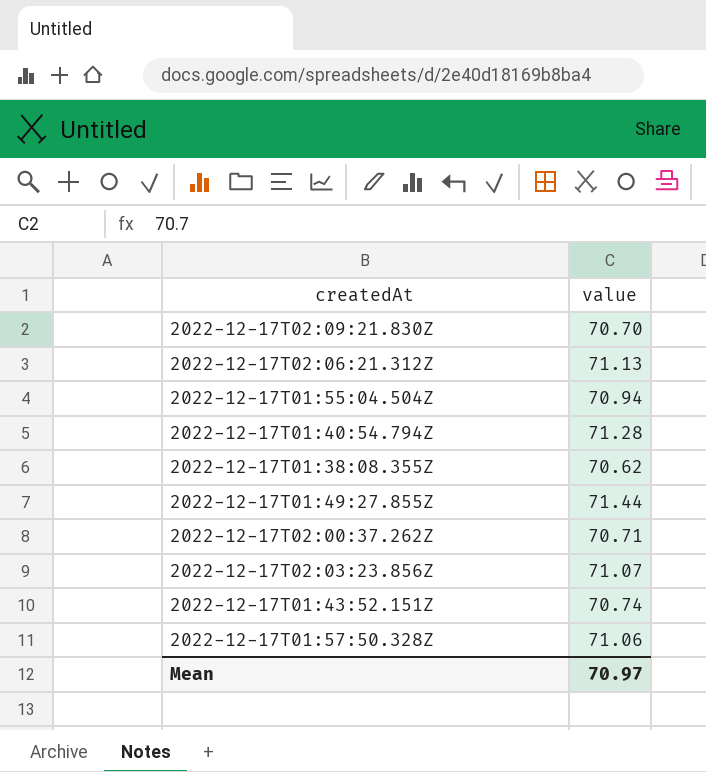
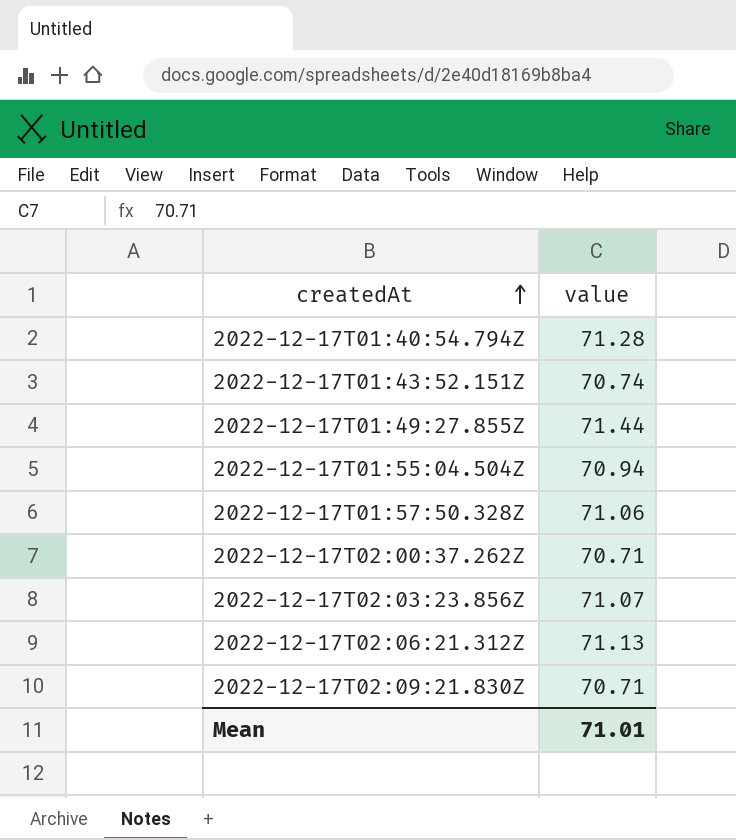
row order: none -> createdAt ascending
row 2022-12-17T01:38:08.355Z: 70.62 -> none
2022-12-17T02:09:21.830Z | value: 70.70 -> 70.71
Mean | value: 70.97 -> 71.01

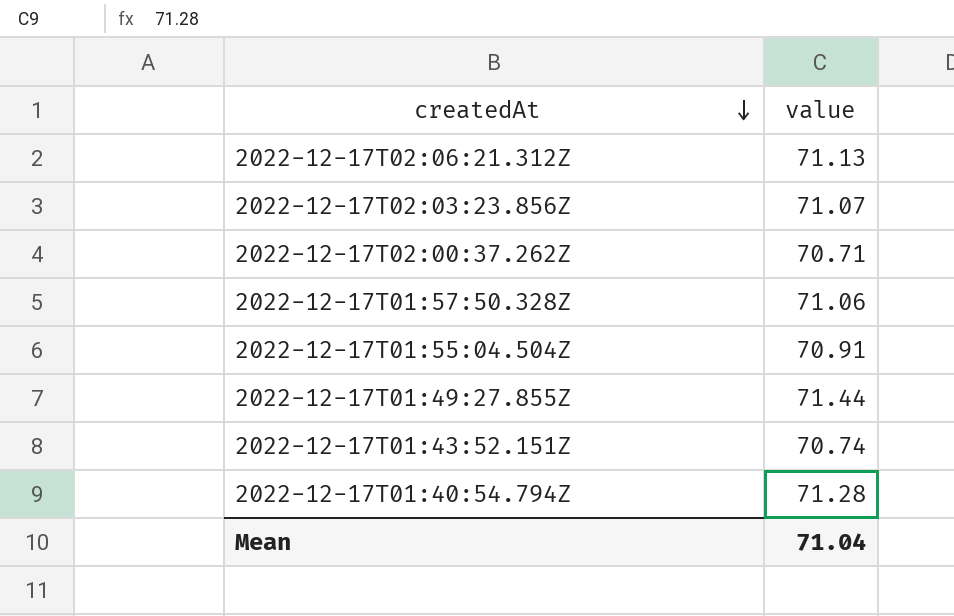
row order: createdAt ascending -> createdAt descending
row 2022-12-17T02:09:21.830Z: 70.71 -> none
2022-12-17T01:55:04.504Z | value: 70.94 -> 70.91
Mean | value: 71.01 -> 71.04

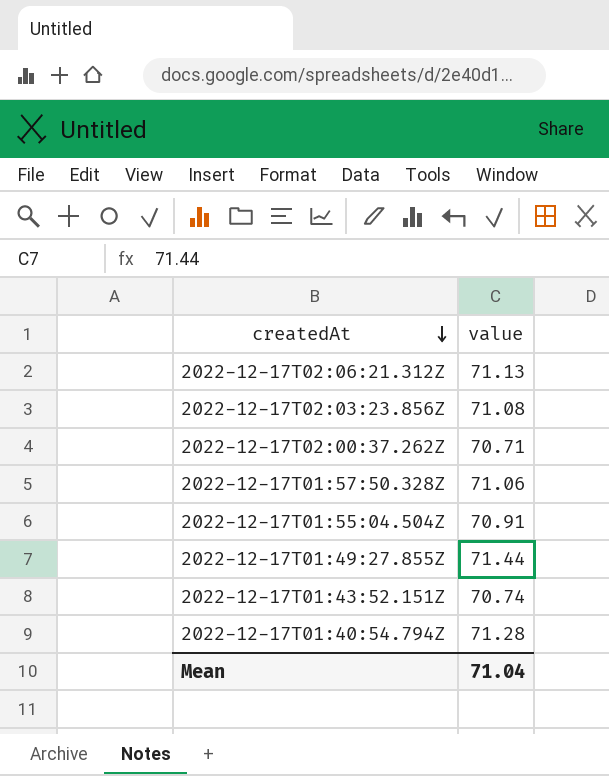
2022-12-17T02:03:23.856Z | value: 71.07 -> 71.08

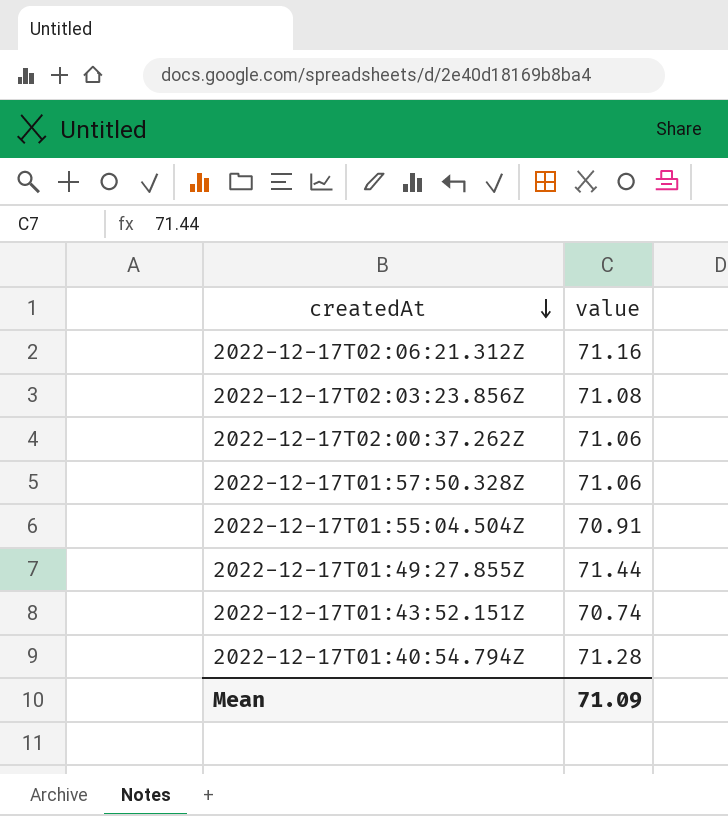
2022-12-17T02:06:21.312Z | value: 71.13 -> 71.16
2022-12-17T02:00:37.262Z | value: 70.71 -> 71.06
Mean | value: 71.04 -> 71.09

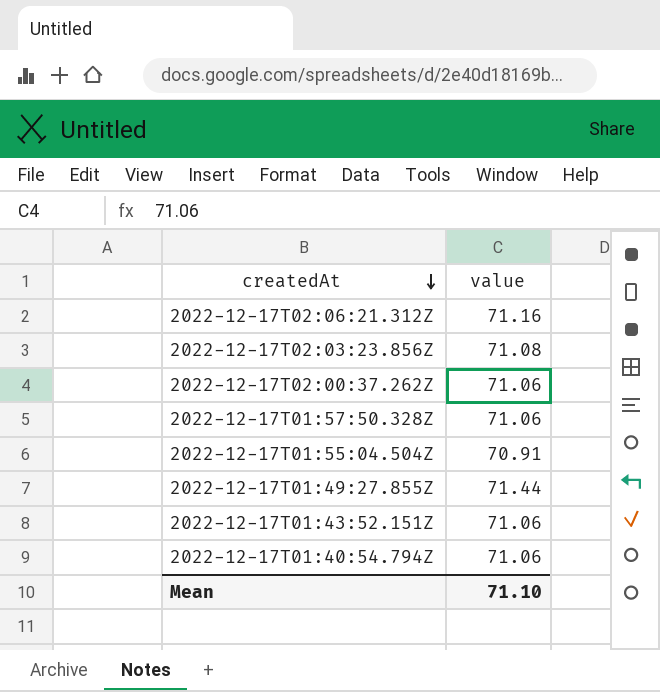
2022-12-17T01:43:52.151Z | value: 70.74 -> 71.06
2022-12-17T01:40:54.794Z | value: 71.28 -> 71.06
Mean | value: 71.09 -> 71.10

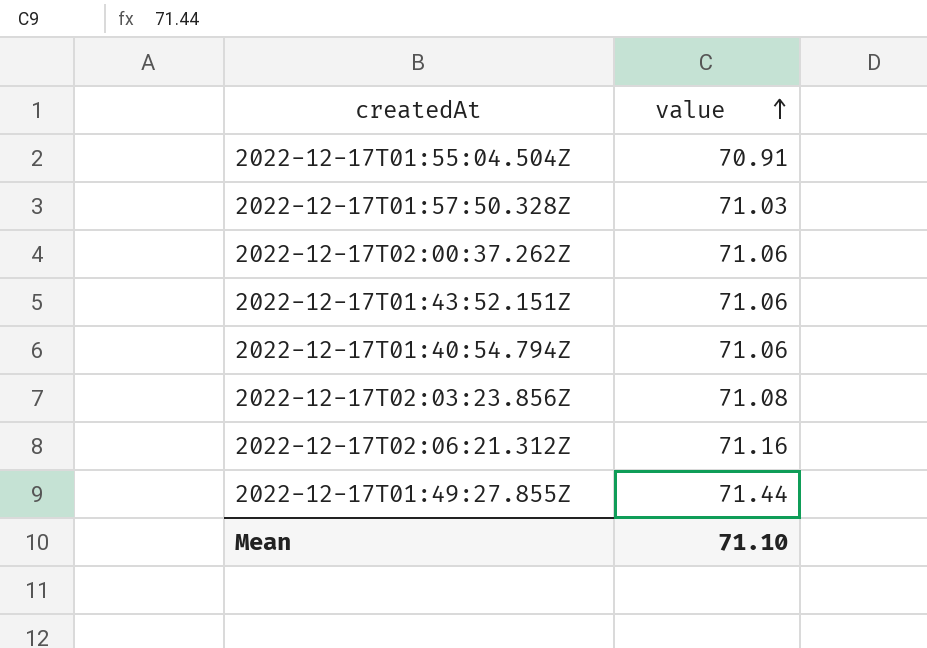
row order: createdAt descending -> value ascending
2022-12-17T01:57:50.328Z | value: 71.06 -> 71.03

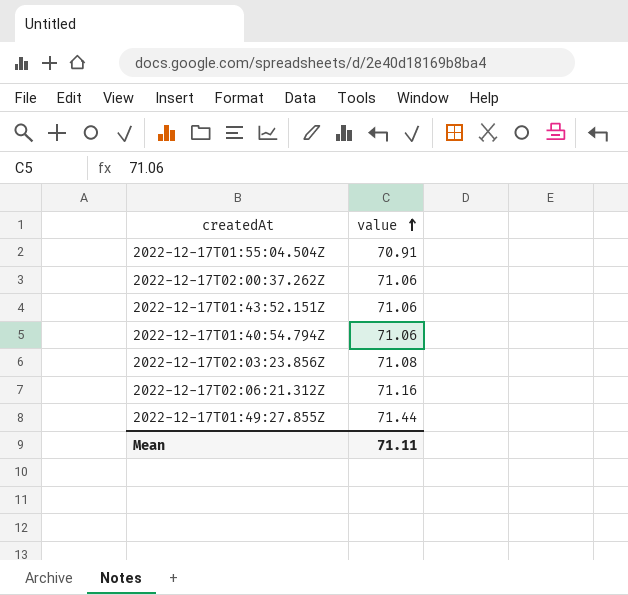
row 2022-12-17T01:57:50.328Z: 71.03 -> none
Mean | value: 71.10 -> 71.11

